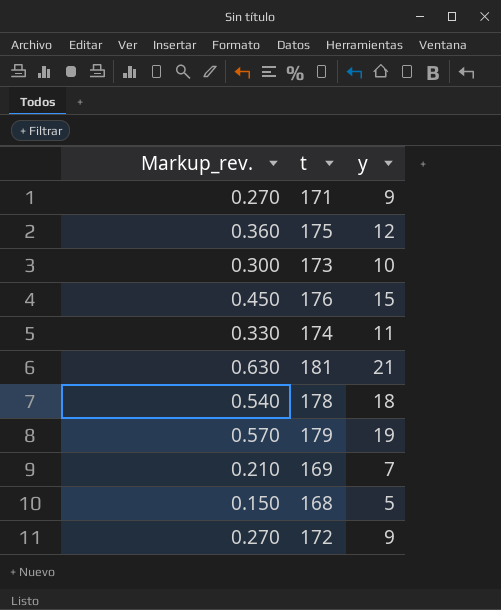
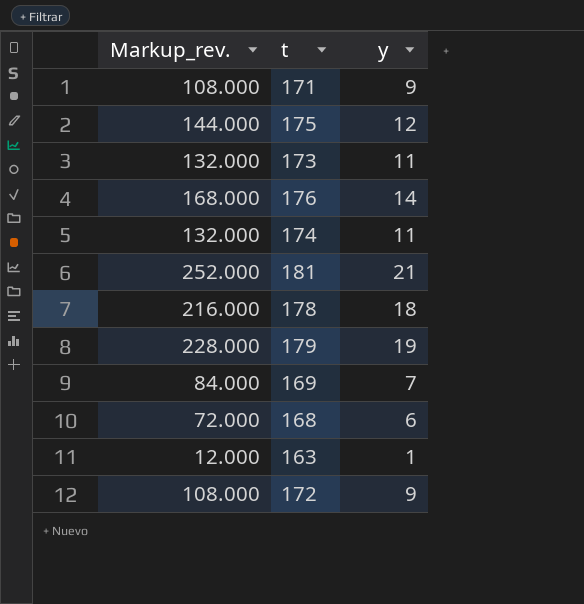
column Markup_rev. | formula: [y] * 0.03 -> [y] * 12
173 | y: 10 -> 11
176 | y: 15 -> 14
168 | y: 5 -> 6
row 163: none -> 12.000 | 1

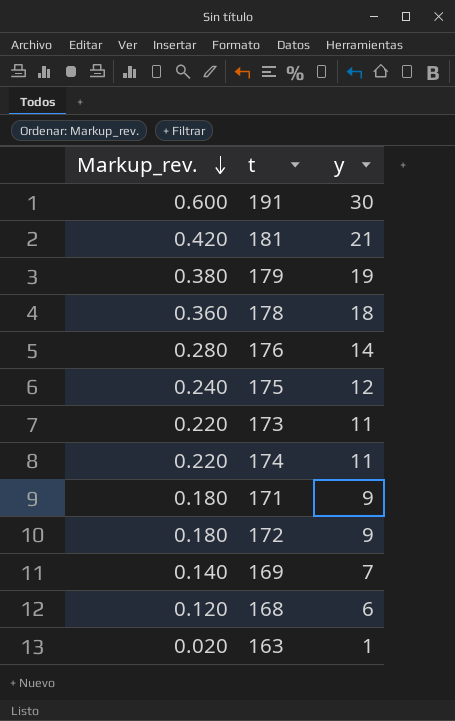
row order: none -> Markup_rev. descending
column Markup_rev. | formula: [y] * 12 -> [y] * 0.02
row 191: none -> 0.600 | 30

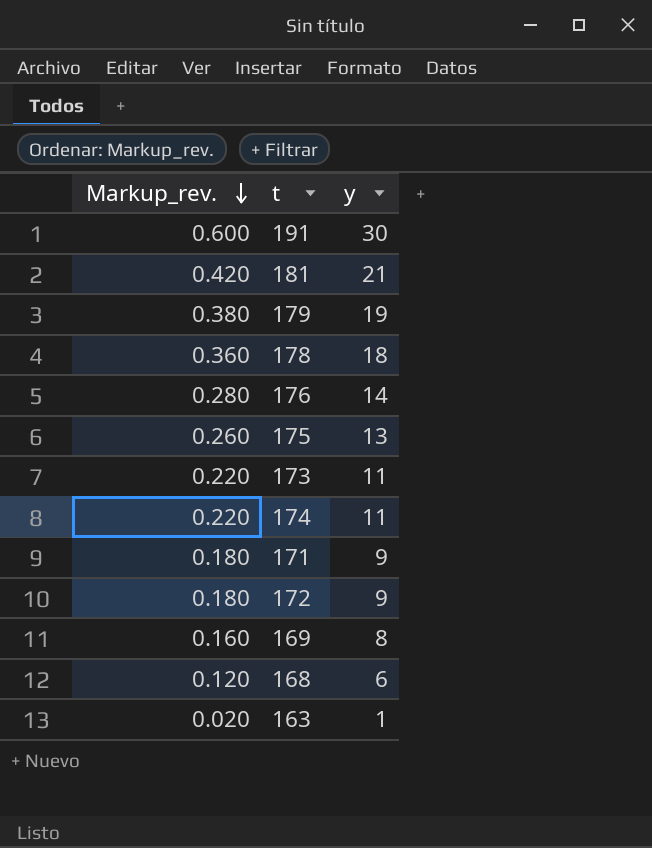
175 | Markup_rev.: 0.240 -> 0.260
175 | y: 12 -> 13
169 | Markup_rev.: 0.140 -> 0.160
169 | y: 7 -> 8

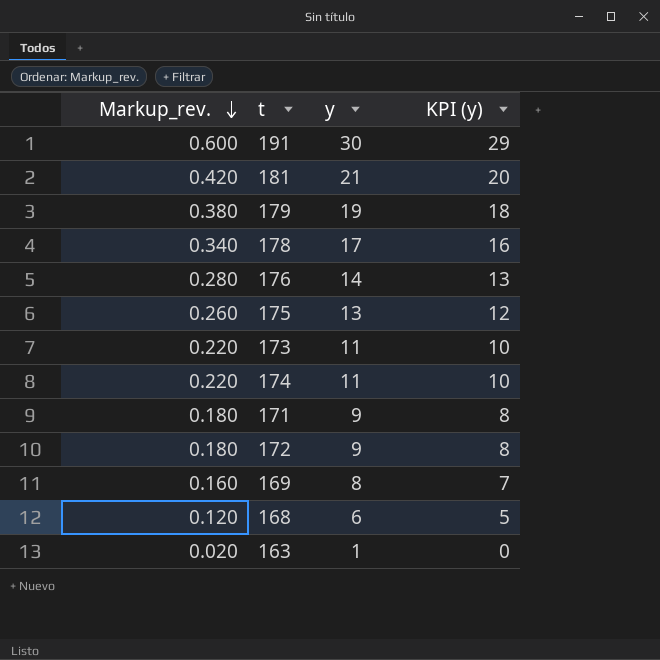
column KPI (y) | formula: none -> [y] - 1
178 | Markup_rev.: 0.360 -> 0.340
178 | y: 18 -> 17

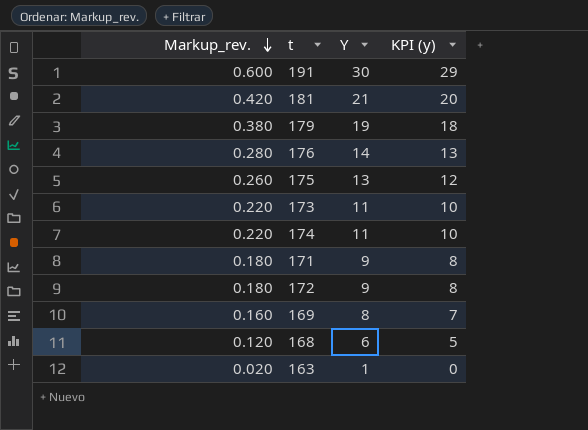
column name: y -> Y
row 178: 0.340 | 17 | 16 -> none

